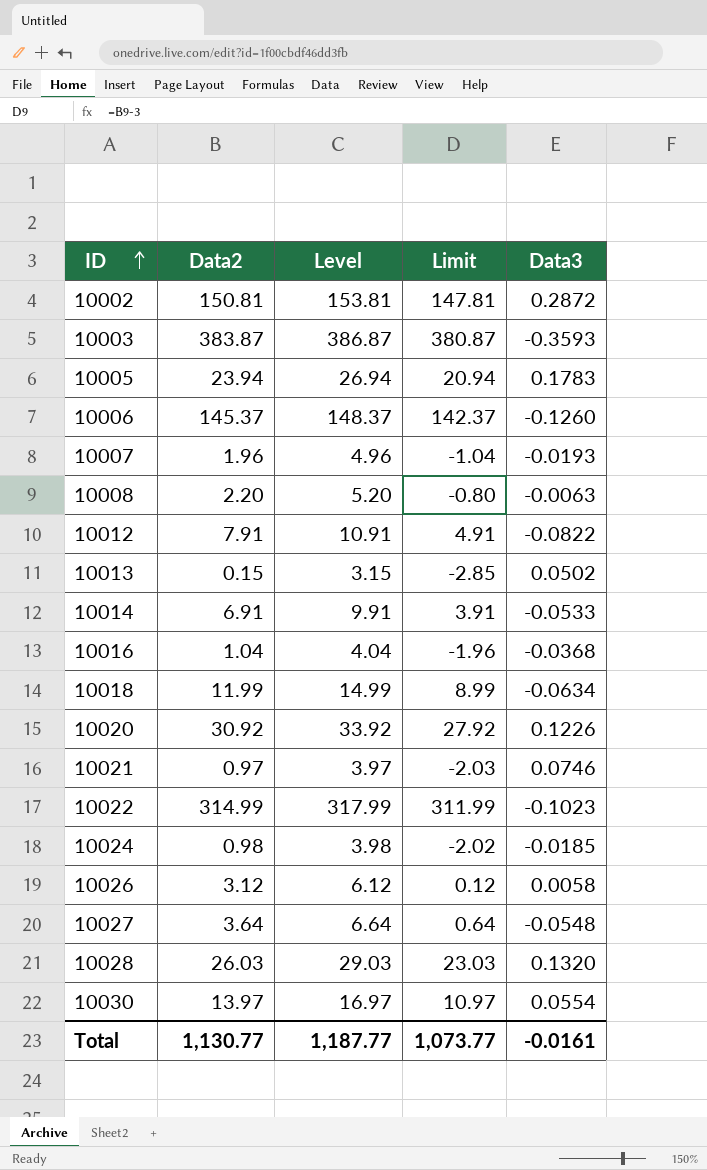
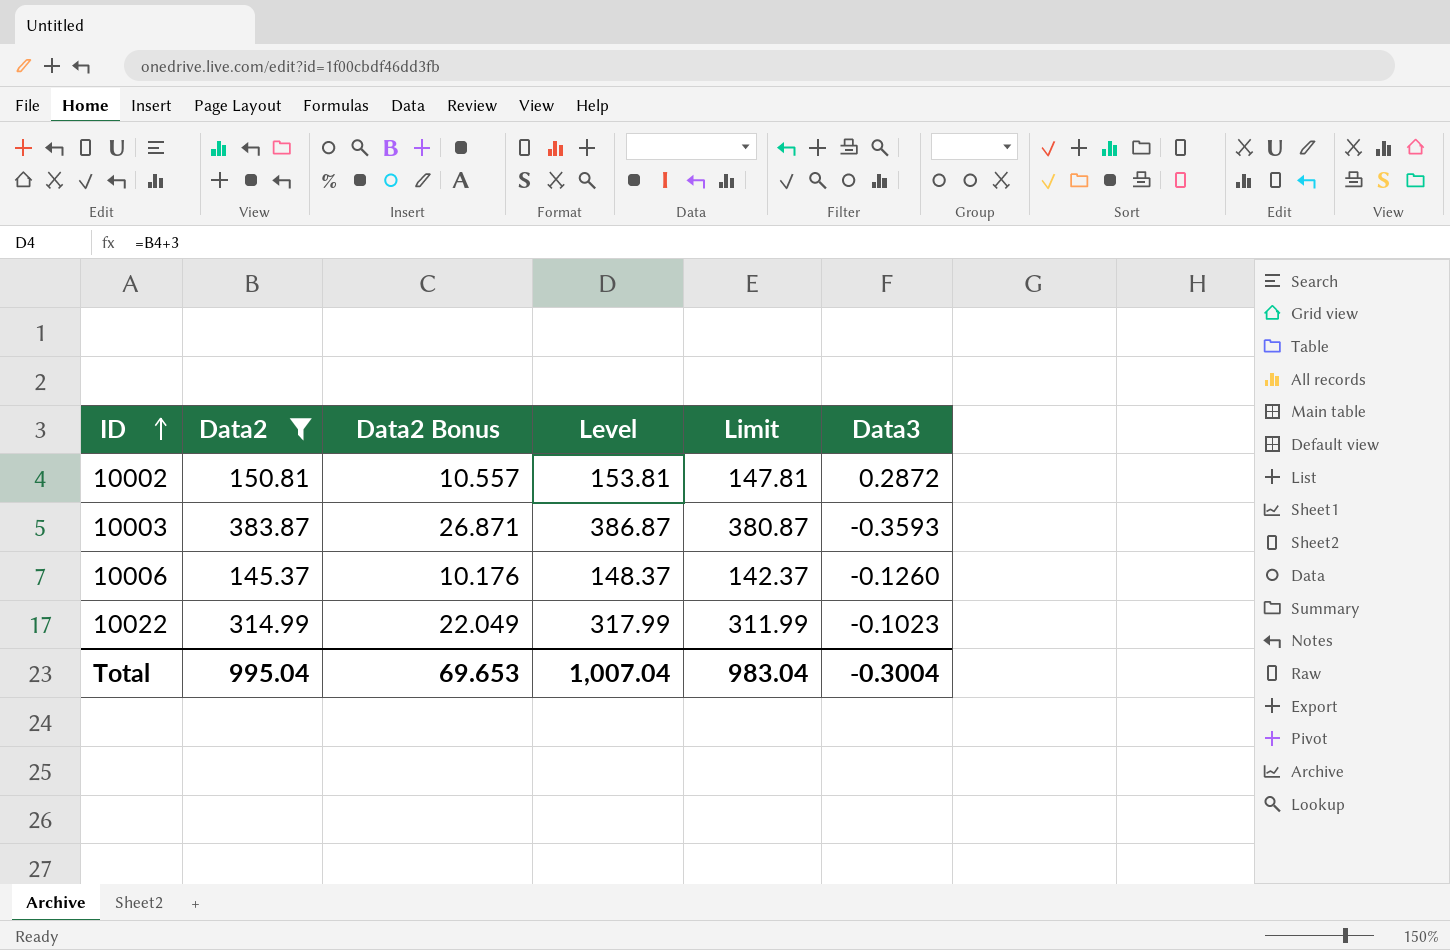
filter: none -> Data2 >= 145.37
column Data2 Bonus | formula: none -> [Data2] * 0.07
Total | Data2: 1,130.77 -> 995.04
Total | Level: 1,187.77 -> 1,007.04
Total | Limit: 1,073.77 -> 983.04
Total | Data3: -0.0161 -> -0.3004

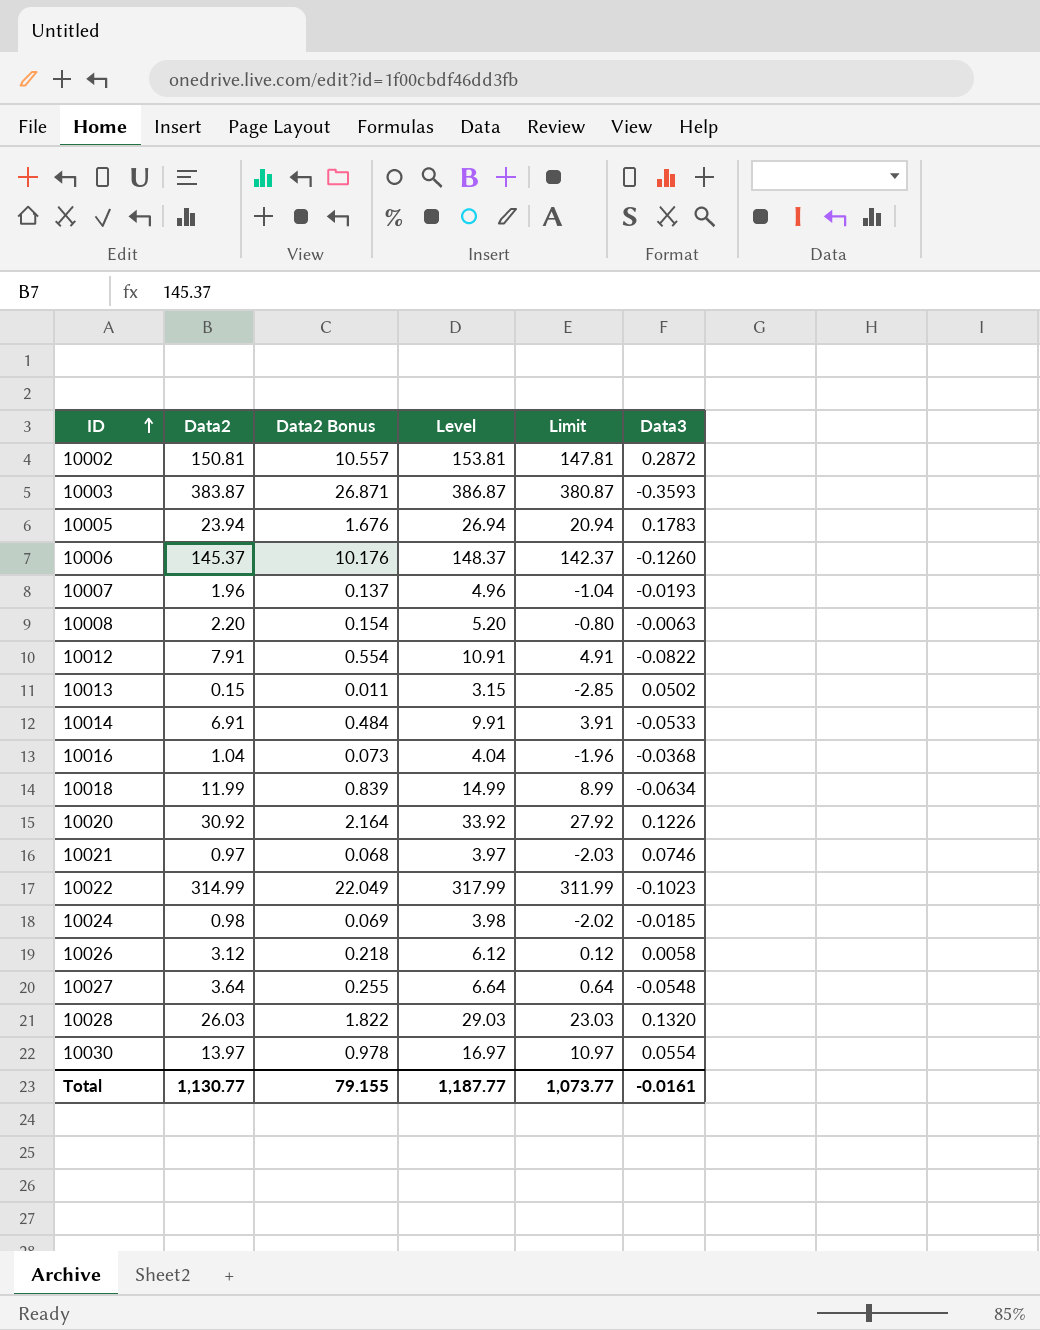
filter: Data2 >= 145.37 -> none
Total | Data2: 995.04 -> 1,130.77
Total | Data2 Bonus: 69.653 -> 79.155
Total | Level: 1,007.04 -> 1,187.77
Total | Limit: 983.04 -> 1,073.77
Total | Data3: -0.3004 -> -0.0161

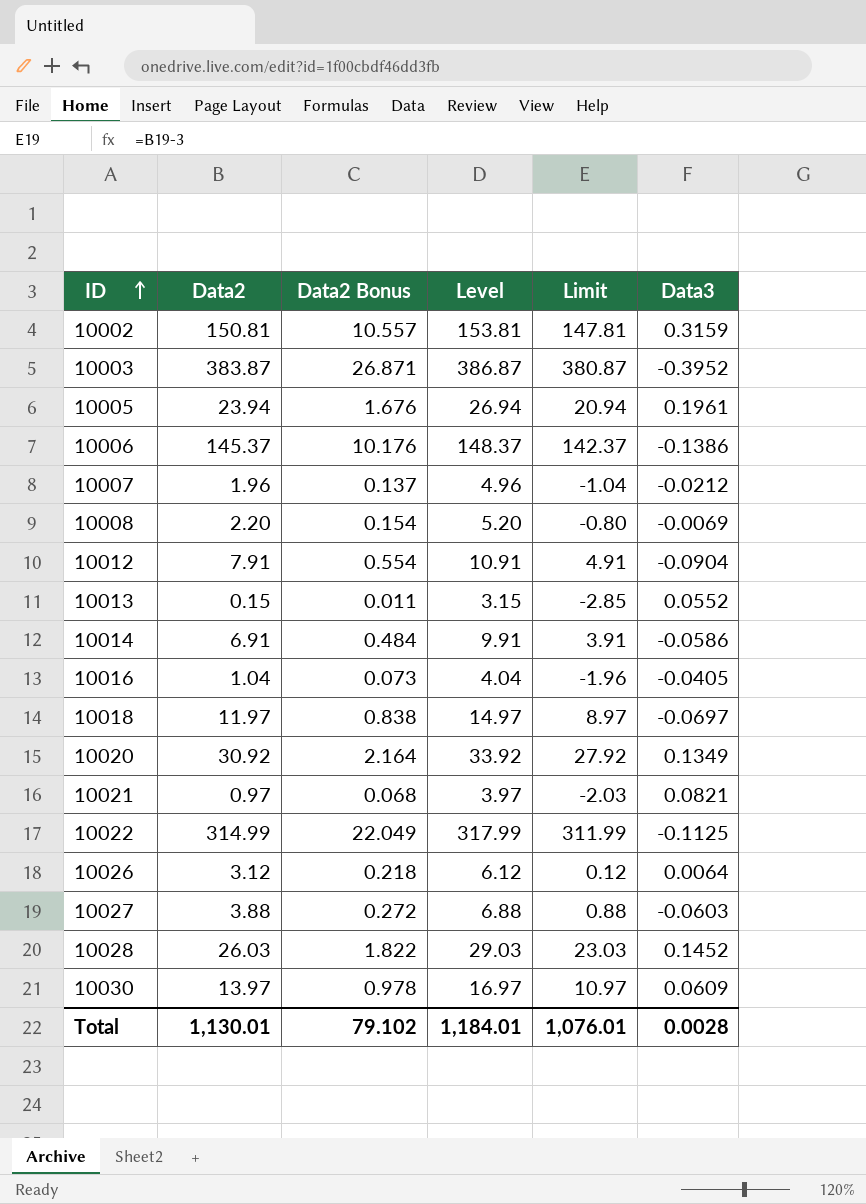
row 10024: 0.98 | 0.069 | 3.98 | -2.02 | -0.0185 -> none
10002 | Data3: 0.2872 -> 0.3159
10003 | Data3: -0.3593 -> -0.3952
10005 | Data3: 0.1783 -> 0.1961
10006 | Data3: -0.1260 -> -0.1386
10007 | Data3: -0.0193 -> -0.0212
10008 | Data3: -0.0063 -> -0.0069
10012 | Data3: -0.0822 -> -0.0904
10013 | Data3: 0.0502 -> 0.0552
10014 | Data3: -0.0533 -> -0.0586
10016 | Data3: -0.0368 -> -0.0405
10018 | Data2: 11.99 -> 11.97
10018 | Data2 Bonus: 0.839 -> 0.838
10018 | Level: 14.99 -> 14.97
10018 | Limit: 8.99 -> 8.97
10018 | Data3: -0.0634 -> -0.0697
10020 | Data3: 0.1226 -> 0.1349
10021 | Data3: 0.0746 -> 0.0821
10022 | Data3: -0.1023 -> -0.1125
10026 | Data3: 0.0058 -> 0.0064
10027 | Data2: 3.64 -> 3.88
10027 | Data2 Bonus: 0.255 -> 0.272
10027 | Level: 6.64 -> 6.88
10027 | Limit: 0.64 -> 0.88
10027 | Data3: -0.0548 -> -0.0603
10028 | Data3: 0.1320 -> 0.1452
10030 | Data3: 0.0554 -> 0.0609
Total | Data2: 1,130.77 -> 1,130.01
Total | Data2 Bonus: 79.155 -> 79.102
Total | Level: 1,187.77 -> 1,184.01
Total | Limit: 1,073.77 -> 1,076.01
Total | Data3: -0.0161 -> 0.0028

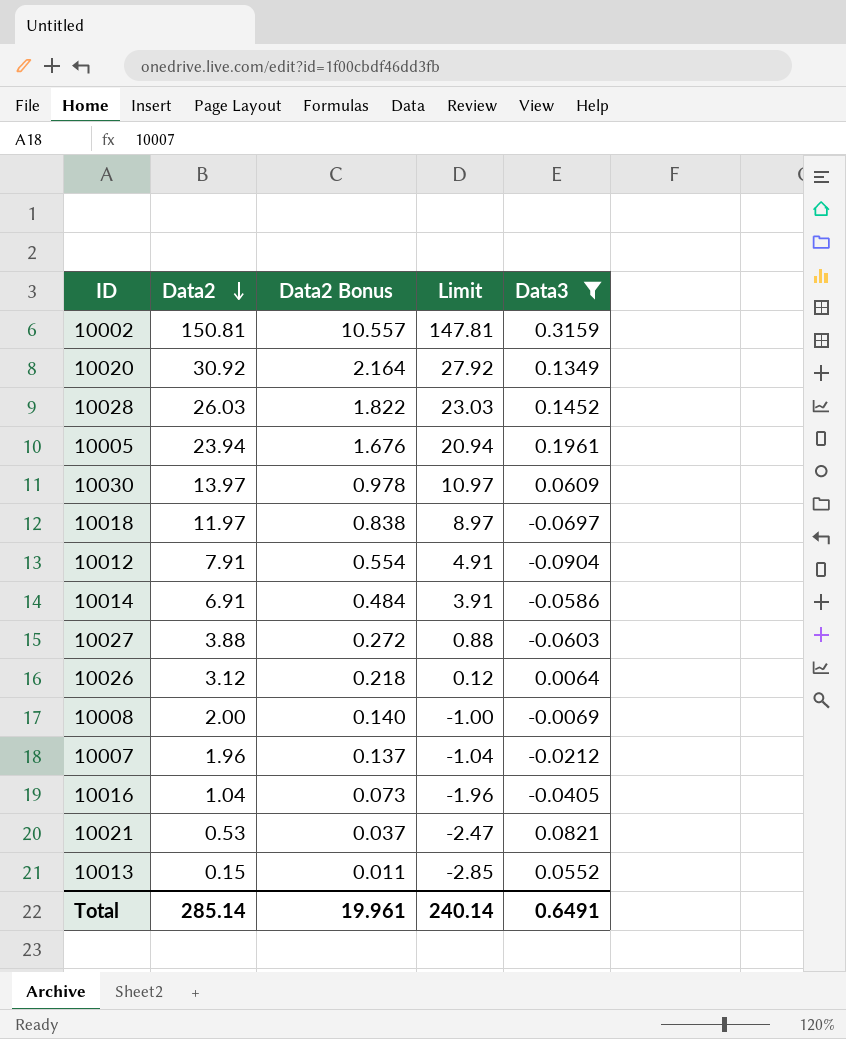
filter: none -> Data3 >= -0.0904
row order: ID ascending -> Data2 descending
column Level | formula: [Data2] + 3 -> none
10008 | Data2: 2.20 -> 2.00
10008 | Data2 Bonus: 0.154 -> 0.140
10008 | Limit: -0.80 -> -1.00
10021 | Data2: 0.97 -> 0.53
10021 | Data2 Bonus: 0.068 -> 0.037
10021 | Limit: -2.03 -> -2.47
Total | Data2: 1,130.01 -> 285.14
Total | Data2 Bonus: 79.102 -> 19.961
Total | Limit: 1,076.01 -> 240.14
Total | Data3: 0.0028 -> 0.6491

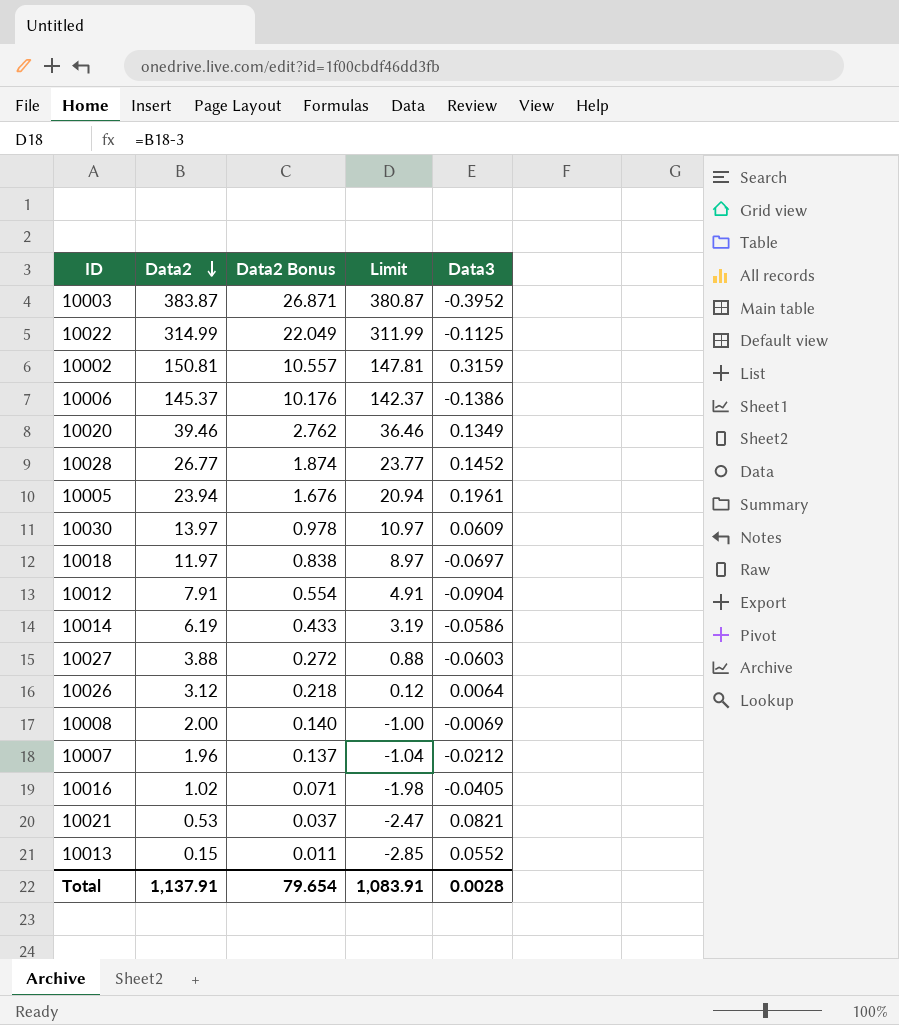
filter: Data3 >= -0.0904 -> none
10020 | Data2: 30.92 -> 39.46
10020 | Data2 Bonus: 2.164 -> 2.762
10020 | Limit: 27.92 -> 36.46
10028 | Data2: 26.03 -> 26.77
10028 | Data2 Bonus: 1.822 -> 1.874
10028 | Limit: 23.03 -> 23.77
10014 | Data2: 6.91 -> 6.19
10014 | Data2 Bonus: 0.484 -> 0.433
10014 | Limit: 3.91 -> 3.19
10016 | Data2: 1.04 -> 1.02
10016 | Data2 Bonus: 0.073 -> 0.071
10016 | Limit: -1.96 -> -1.98
Total | Data2: 285.14 -> 1,137.91
Total | Data2 Bonus: 19.961 -> 79.654
Total | Limit: 240.14 -> 1,083.91
Total | Data3: 0.6491 -> 0.0028

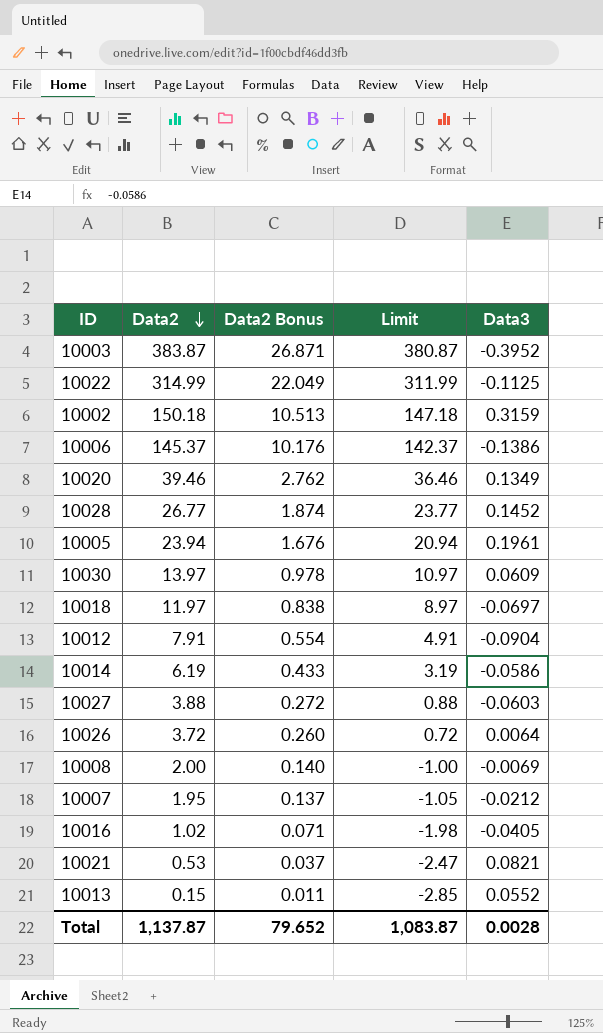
10002 | Data2: 150.81 -> 150.18
10002 | Data2 Bonus: 10.557 -> 10.513
10002 | Limit: 147.81 -> 147.18
10026 | Data2: 3.12 -> 3.72
10026 | Data2 Bonus: 0.218 -> 0.260
10026 | Limit: 0.12 -> 0.72
10007 | Data2: 1.96 -> 1.95
10007 | Limit: -1.04 -> -1.05
Total | Data2: 1,137.91 -> 1,137.87
Total | Data2 Bonus: 79.654 -> 79.652
Total | Limit: 1,083.91 -> 1,083.87

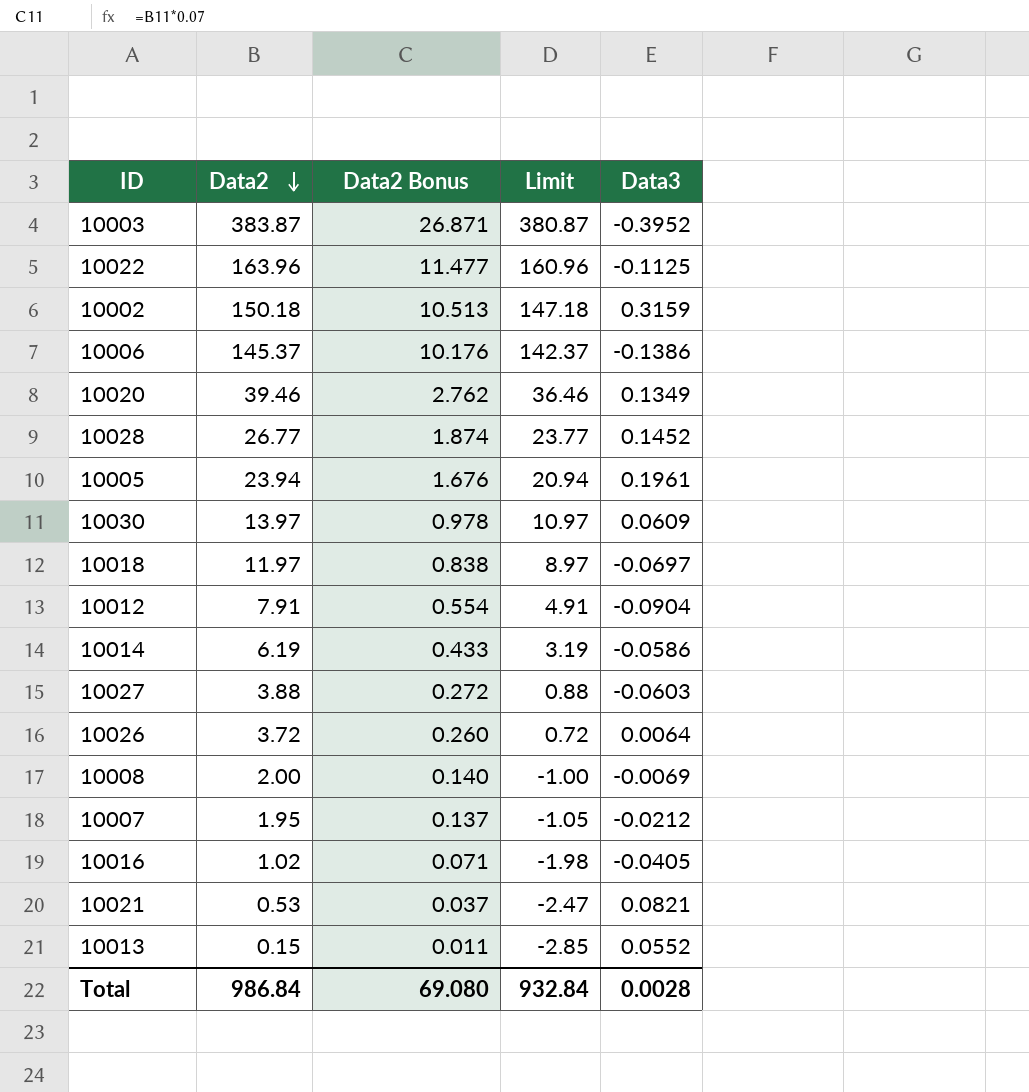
10022 | Data2: 314.99 -> 163.96
10022 | Data2 Bonus: 22.049 -> 11.477
10022 | Limit: 311.99 -> 160.96
Total | Data2: 1,137.87 -> 986.84
Total | Data2 Bonus: 79.652 -> 69.080
Total | Limit: 1,083.87 -> 932.84

